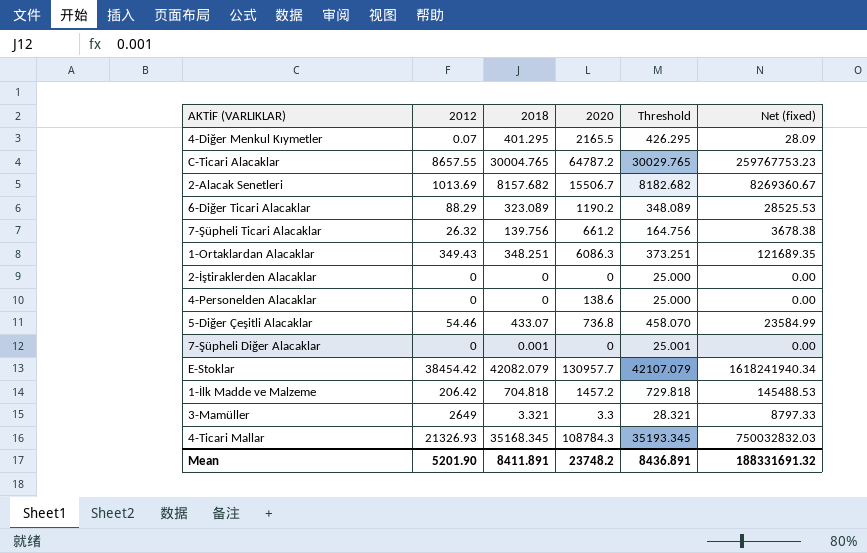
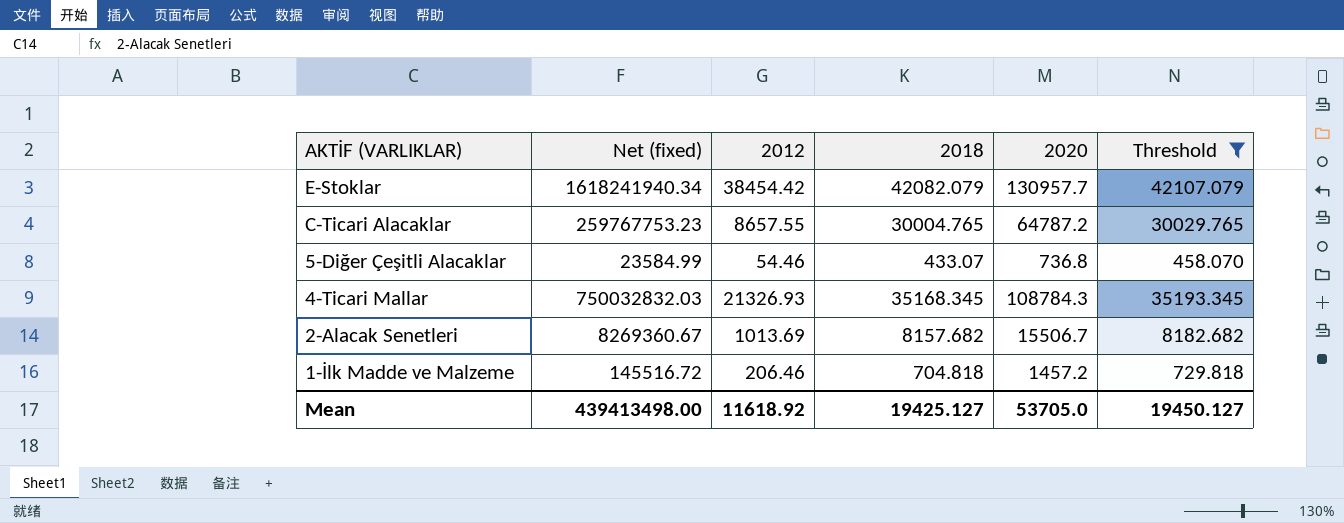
filter: none -> Threshold >= 458.070
row order: none -> AKTİF (VARLIKLAR) descending
column Net (fixed) | position: 6 -> 2
1-İlk Madde ve Malzeme | Net (fixed): 145488.53 -> 145516.72
1-İlk Madde ve Malzeme | 2012: 206.42 -> 206.46
Mean | Net (fixed): 188331691.32 -> 439413498.00
Mean | 2012: 5201.90 -> 11618.92
Mean | 2018: 8411.891 -> 19425.127
Mean | 2020: 23748.2 -> 53705.0
Mean | Threshold: 8436.891 -> 19450.127

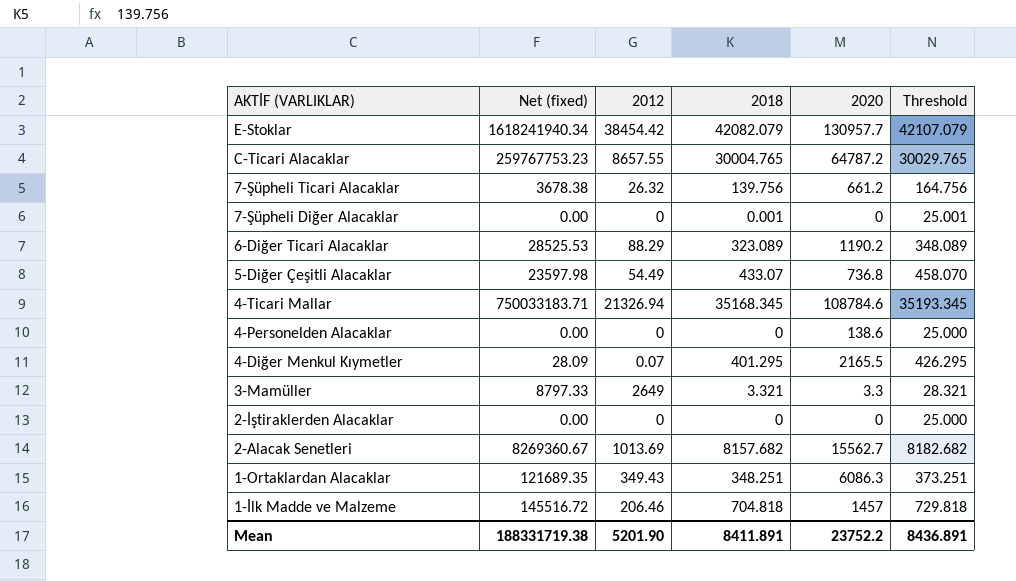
filter: Threshold >= 458.070 -> none
5-Diğer Çeşitli Alacaklar | Net (fixed): 23584.99 -> 23597.98
5-Diğer Çeşitli Alacaklar | 2012: 54.46 -> 54.49
4-Ticari Mallar | Net (fixed): 750032832.03 -> 750033183.71
4-Ticari Mallar | 2012: 21326.93 -> 21326.94
4-Ticari Mallar | 2020: 108784.3 -> 108784.6
2-Alacak Senetleri | 2020: 15506.7 -> 15562.7
1-İlk Madde ve Malzeme | 2020: 1457.2 -> 1457
Mean | Net (fixed): 439413498.00 -> 188331719.38
Mean | 2012: 11618.92 -> 5201.90
Mean | 2018: 19425.127 -> 8411.891
Mean | 2020: 53705.0 -> 23752.2
Mean | Threshold: 19450.127 -> 8436.891

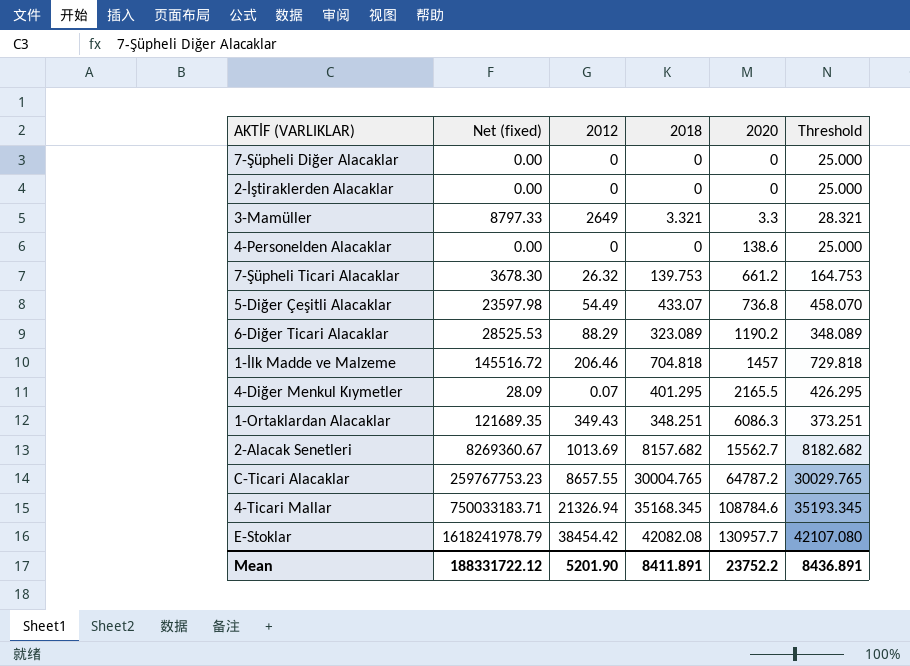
row order: AKTİF (VARLIKLAR) descending -> 2020 ascending
7-Şüpheli Diğer Alacaklar | 2018: 0.001 -> 0
7-Şüpheli Diğer Alacaklar | Threshold: 25.001 -> 25.000
7-Şüpheli Ticari Alacaklar | Net (fixed): 3678.38 -> 3678.30
7-Şüpheli Ticari Alacaklar | 2018: 139.756 -> 139.753
7-Şüpheli Ticari Alacaklar | Threshold: 164.756 -> 164.753
E-Stoklar | Net (fixed): 1618241940.34 -> 1618241978.79
E-Stoklar | 2018: 42082.079 -> 42082.08
E-Stoklar | Threshold: 42107.079 -> 42107.080
Mean | Net (fixed): 188331719.38 -> 188331722.12

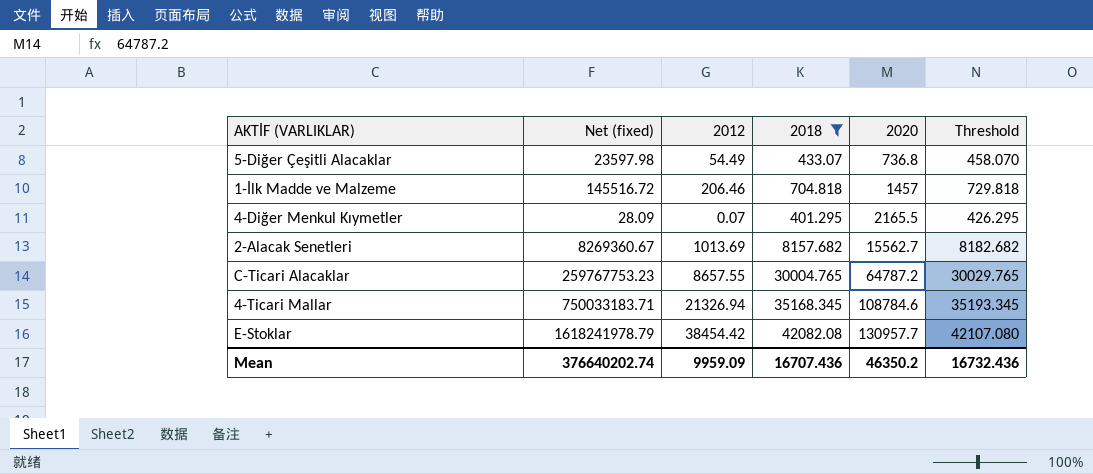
filter: none -> 2018 >= 401.295
Mean | Net (fixed): 188331722.12 -> 376640202.74
Mean | 2012: 5201.90 -> 9959.09
Mean | 2018: 8411.891 -> 16707.436
Mean | 2020: 23752.2 -> 46350.2
Mean | Threshold: 8436.891 -> 16732.436

